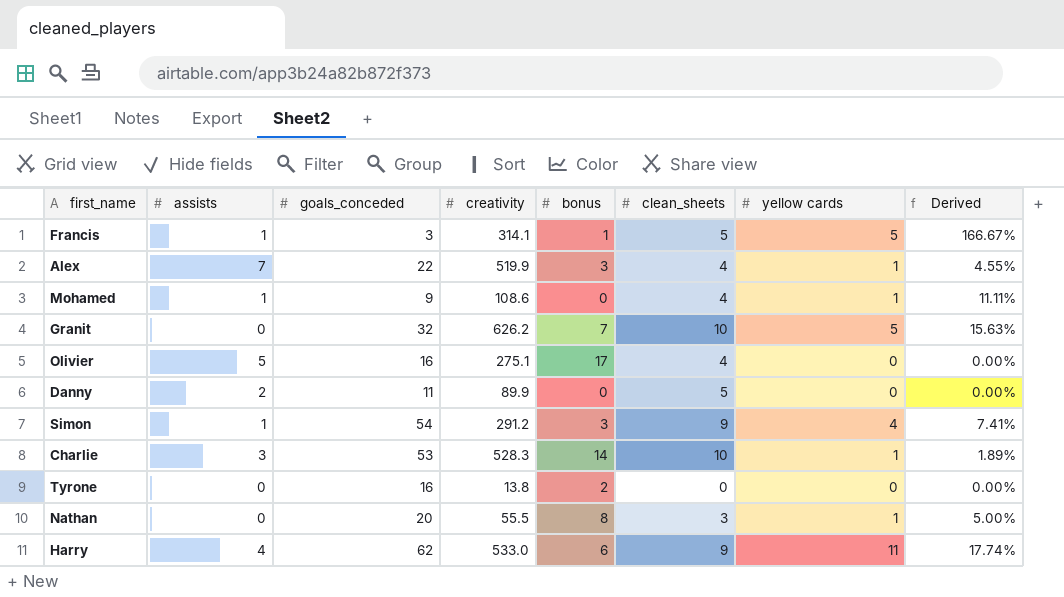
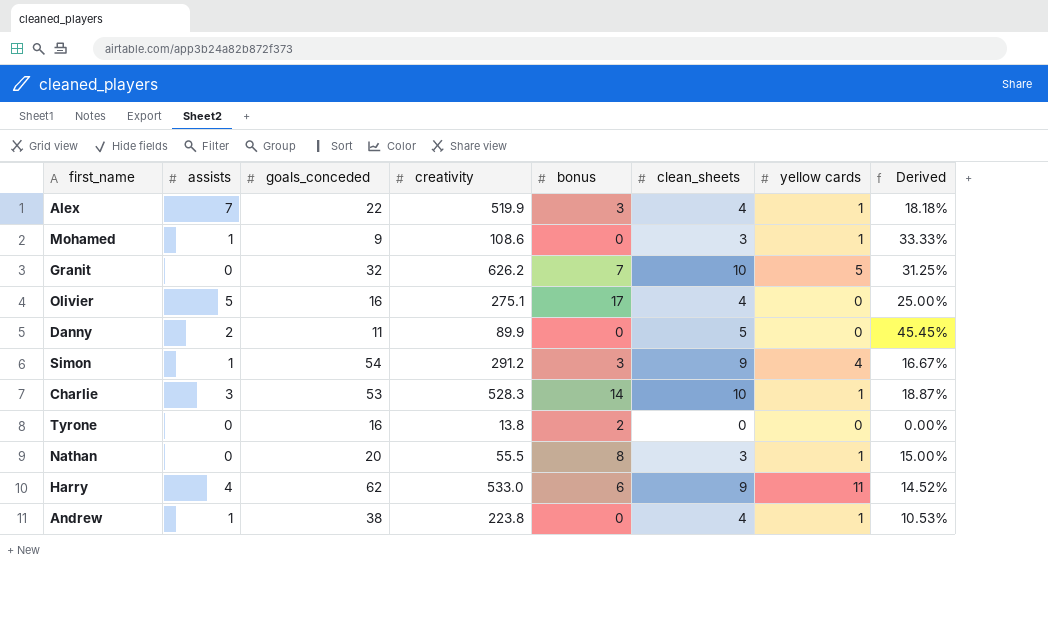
column Derived | formula: [yellow cards] / [goals_conceded] -> [clean_sheets] / [goals_conceded]
row Francis: 1 | 3 | 314.1 | 1 | 5 | 5 | 166.67% -> none
Mohamed | clean_sheets: 4 -> 3
row Andrew: none -> 1 | 38 | 223.8 | 0 | 4 | 1 | 10.53%

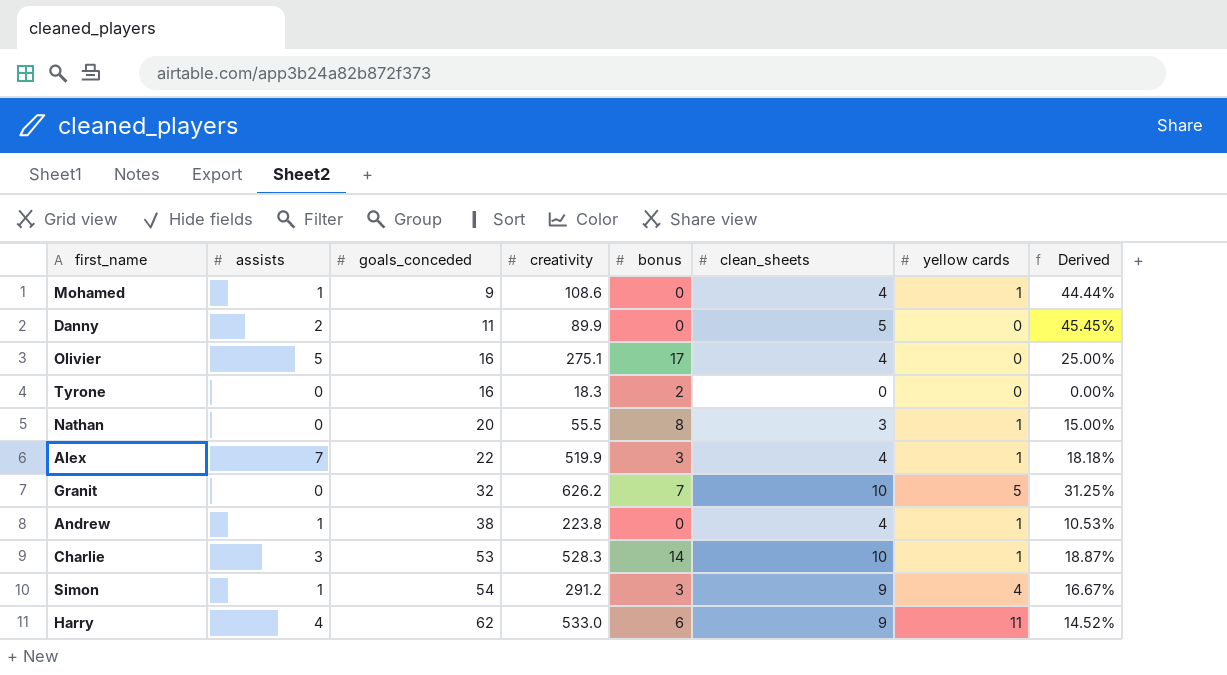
row order: none -> goals_conceded ascending
Mohamed | clean_sheets: 3 -> 4
Mohamed | Derived: 33.33% -> 44.44%
Tyrone | creativity: 13.8 -> 18.3

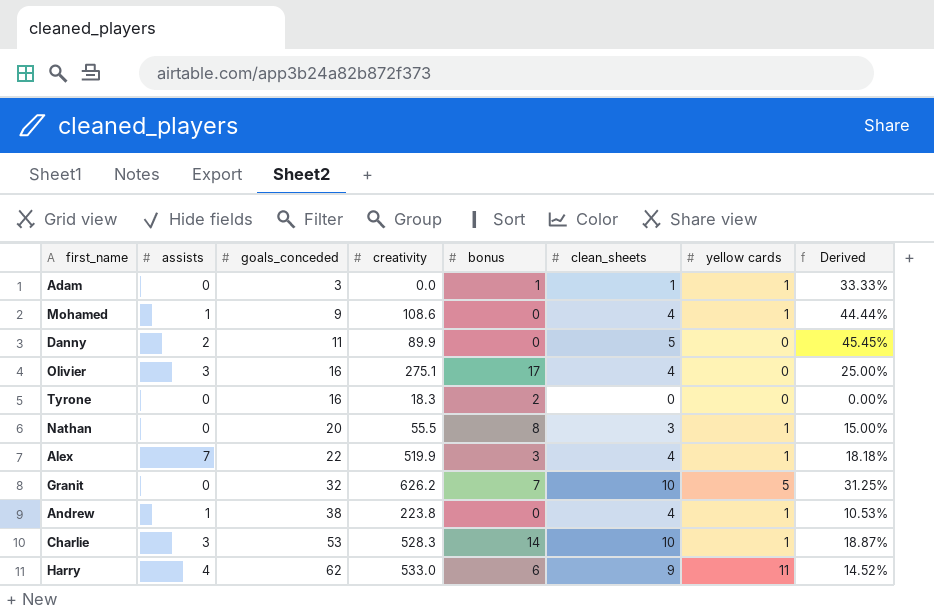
row Simon: 1 | 54 | 291.2 | 3 | 9 | 4 | 16.67% -> none
row Adam: none -> 0 | 3 | 0.0 | 1 | 1 | 1 | 33.33%
Olivier | assists: 5 -> 3

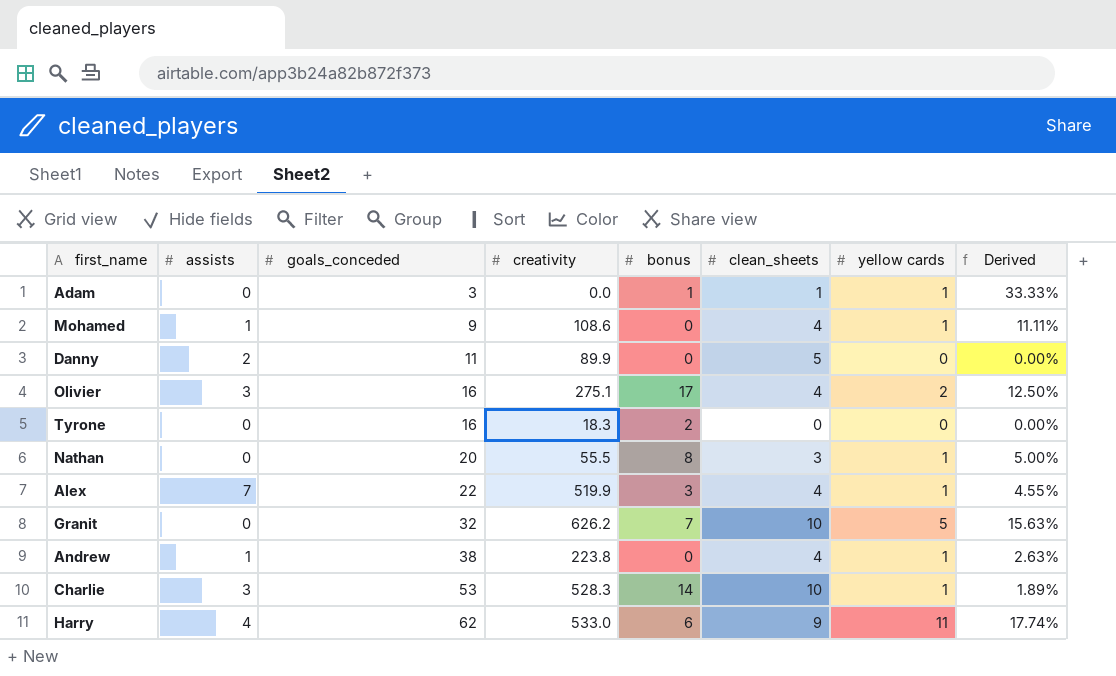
column Derived | formula: [clean_sheets] / [goals_conceded] -> [yellow cards] / [goals_conceded]
Olivier | yellow cards: 0 -> 2

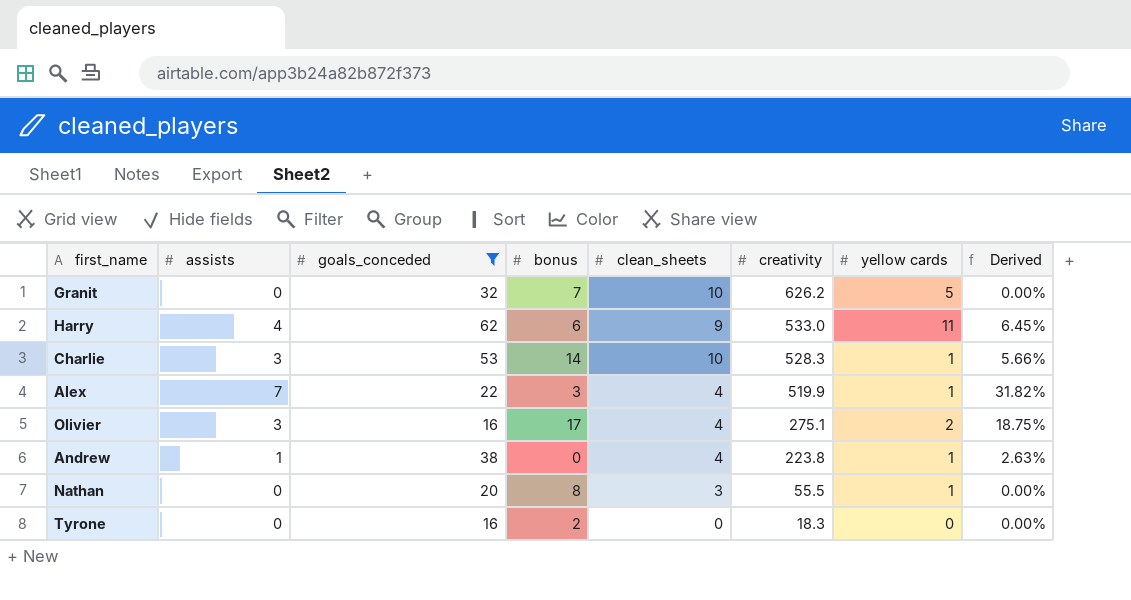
filter: none -> goals_conceded >= 16
row order: goals_conceded ascending -> creativity descending
column creativity | position: 4 -> 6
column Derived | formula: [yellow cards] / [goals_conceded] -> [assists] / [goals_conceded]

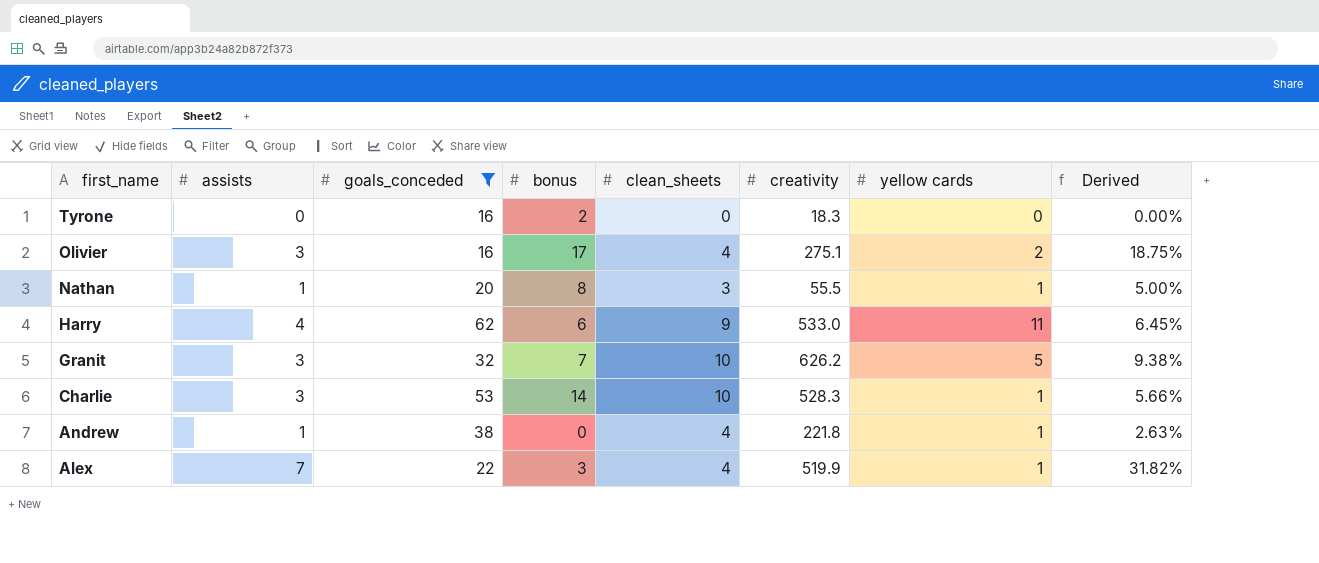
row order: creativity descending -> first_name descending
Nathan | assists: 0 -> 1
Nathan | Derived: 0.00% -> 5.00%
Granit | assists: 0 -> 3
Granit | Derived: 0.00% -> 9.38%
Andrew | creativity: 223.8 -> 221.8

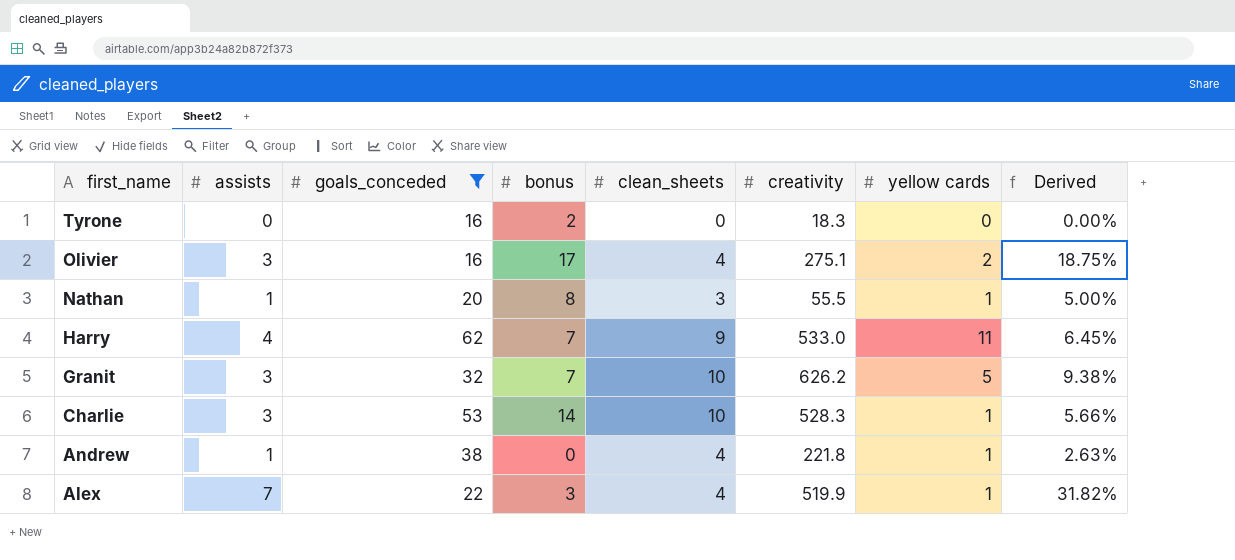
Harry | bonus: 6 -> 7

